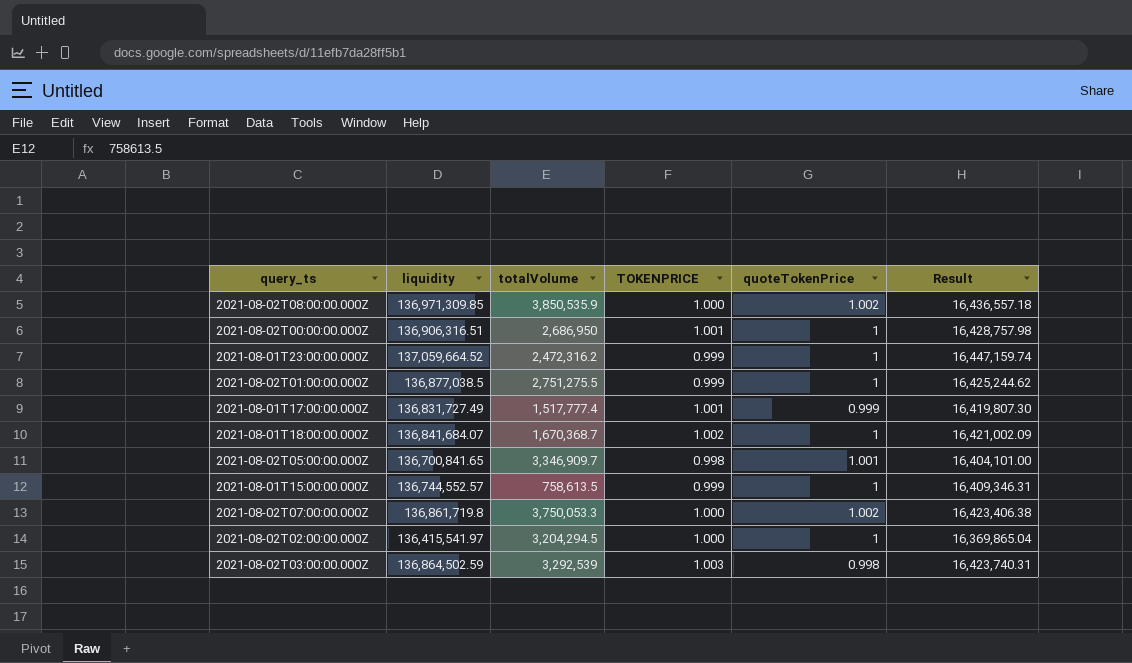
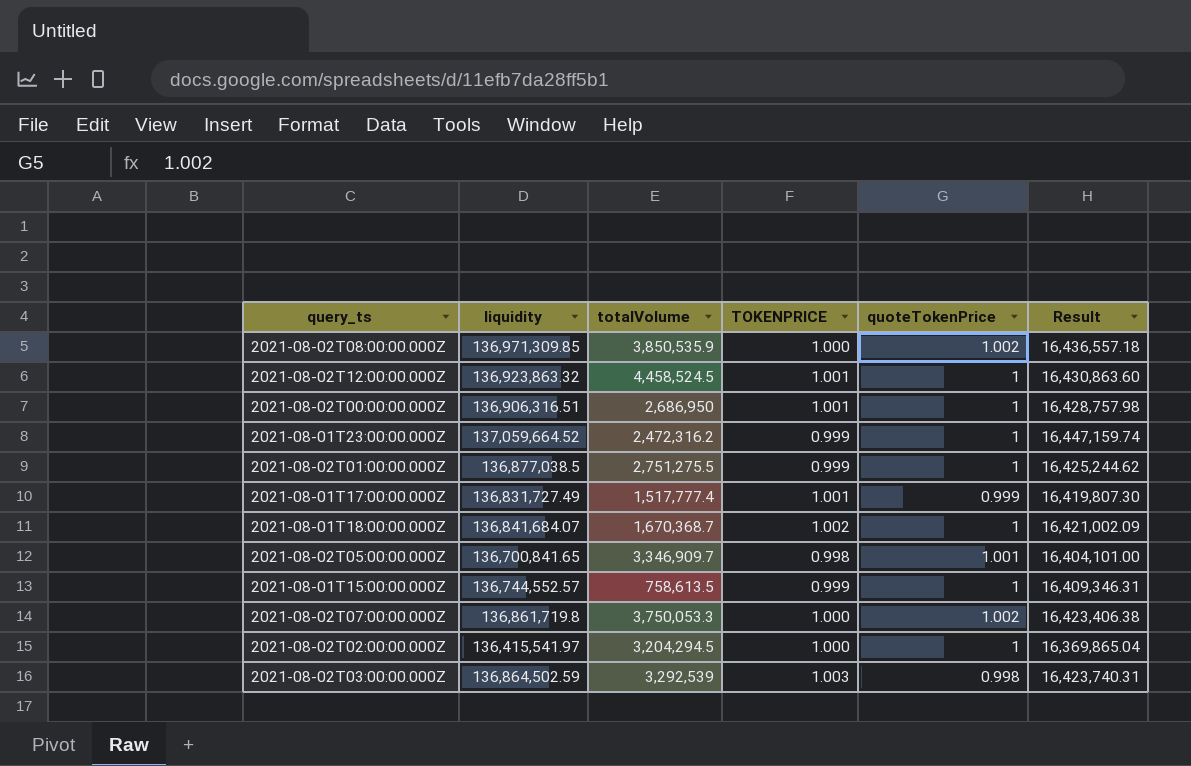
row 2021-08-02T12:00:00.000Z: none -> 136,923,863.32 | 4,458,524.5 | 1.001 | 1 | 16,430,863.60

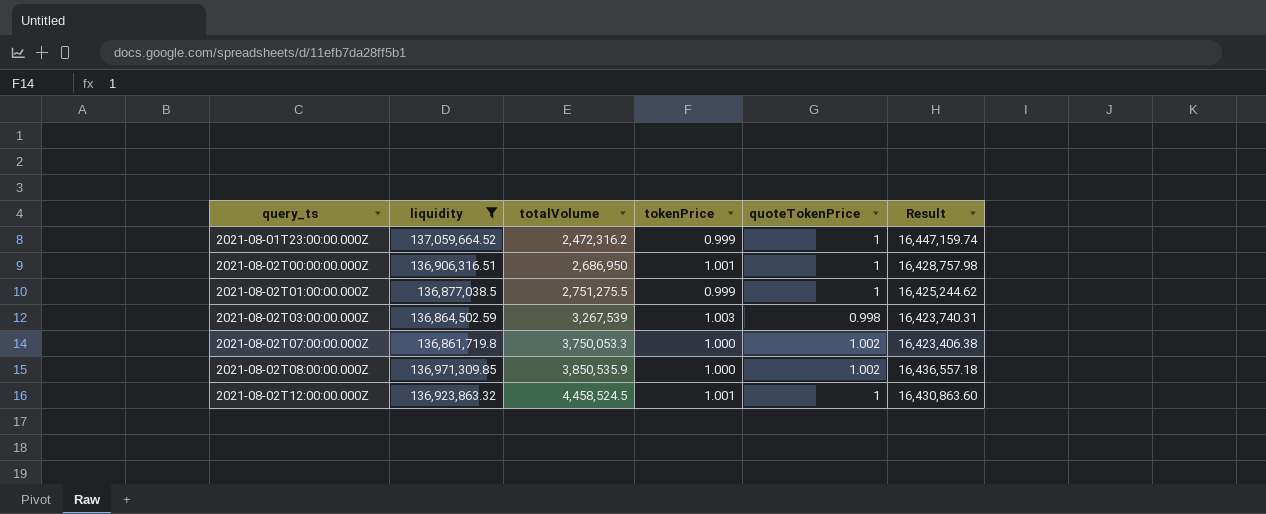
filter: none -> liquidity >= 136,861,719.8
row order: none -> query_ts ascending
column name: TOKENPRICE -> tokenPrice
2021-08-02T03:00:00.000Z | totalVolume: 3,292,539 -> 3,267,539

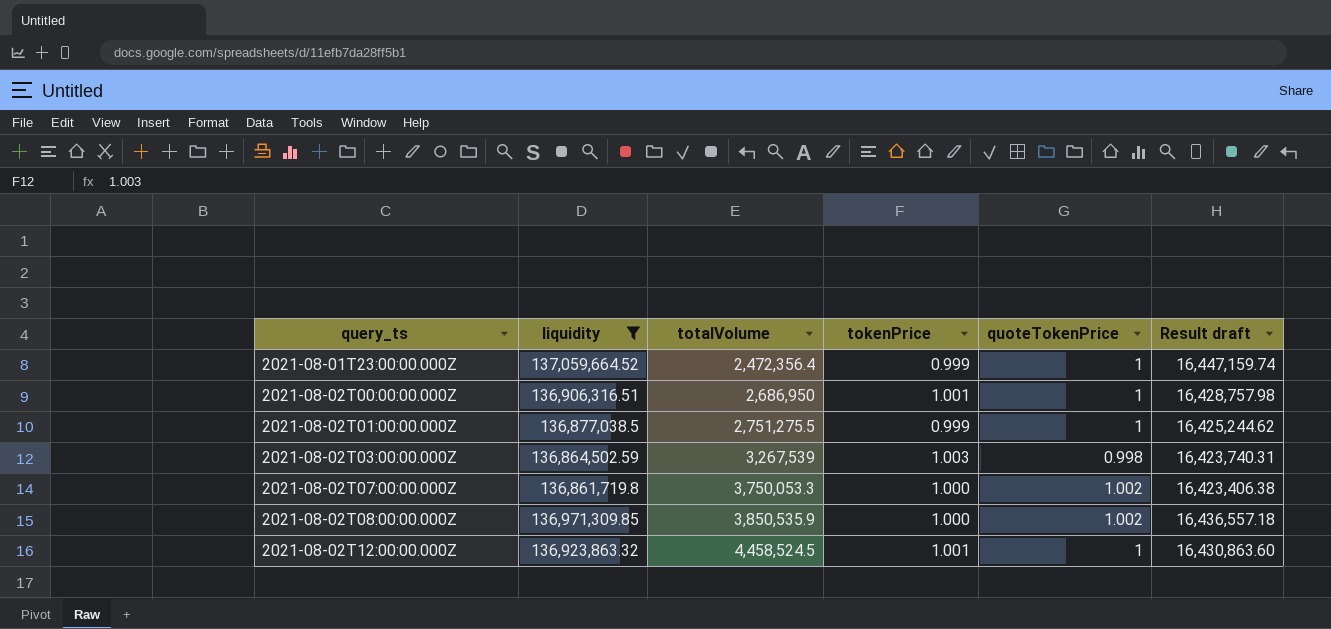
column name: Result -> Result draft
2021-08-01T23:00:00.000Z | totalVolume: 2,472,316.2 -> 2,472,356.4

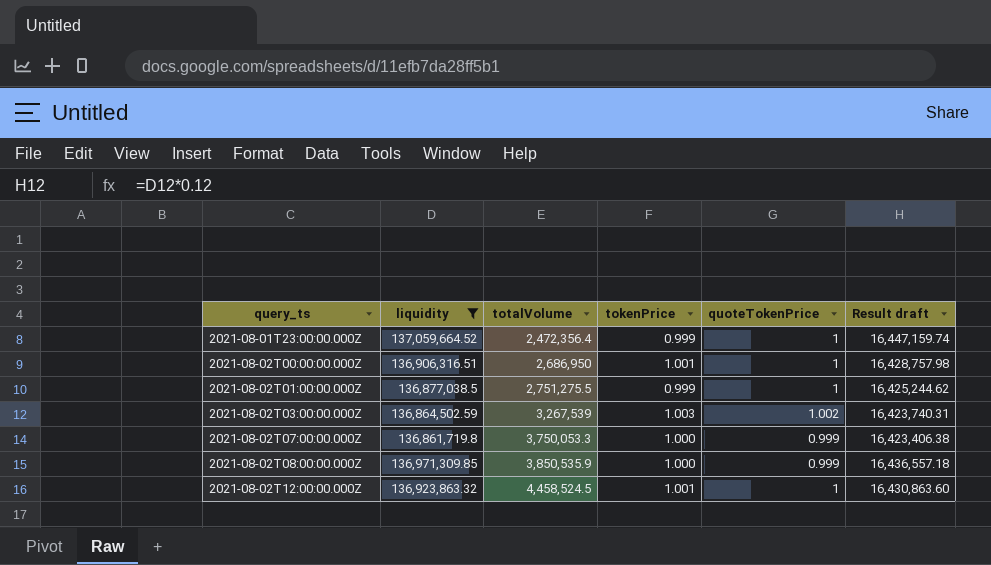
2021-08-02T03:00:00.000Z | quoteTokenPrice: 0.998 -> 1.002
2021-08-02T07:00:00.000Z | quoteTokenPrice: 1.002 -> 0.999
2021-08-02T08:00:00.000Z | quoteTokenPrice: 1.002 -> 0.999

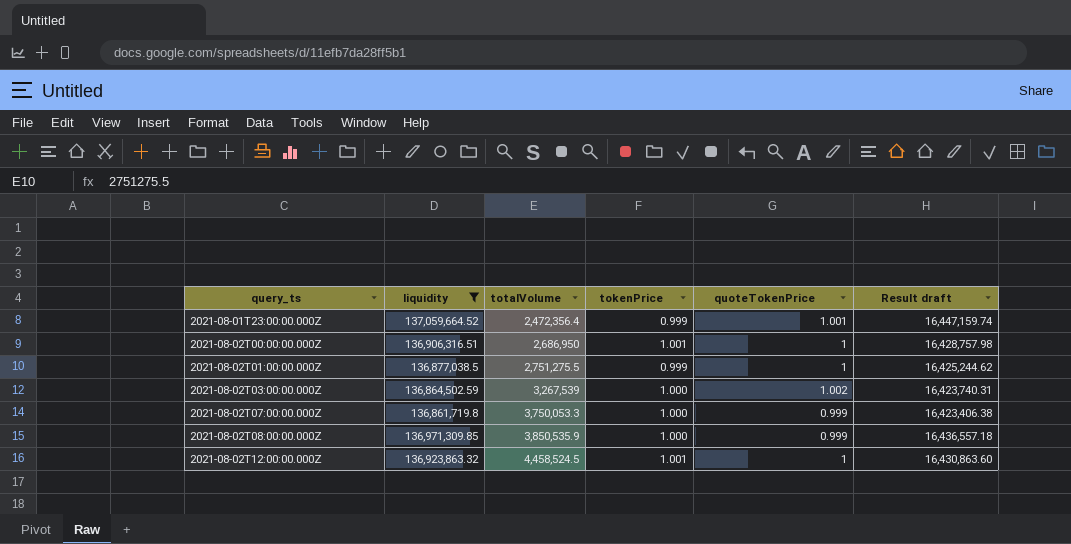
2021-08-01T23:00:00.000Z | quoteTokenPrice: 1 -> 1.001
2021-08-02T03:00:00.000Z | tokenPrice: 1.003 -> 1.000

